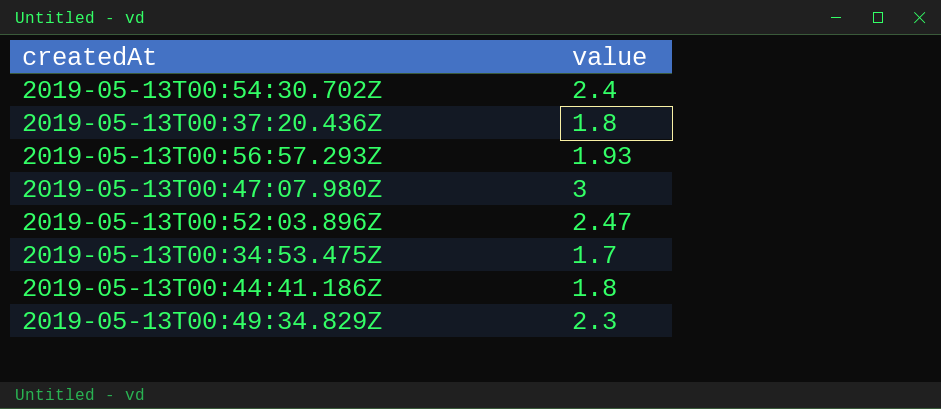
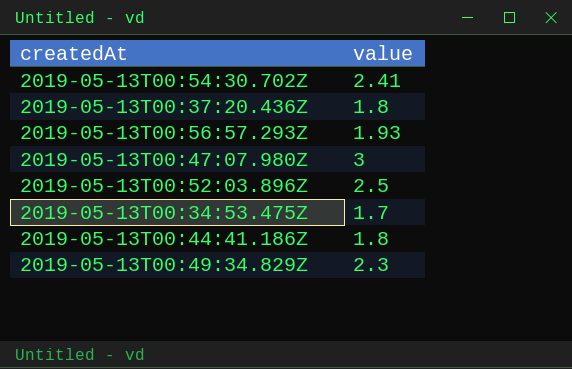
2019-05-13T00:54:30.702Z | value: 2.4 -> 2.41
2019-05-13T00:52:03.896Z | value: 2.47 -> 2.5

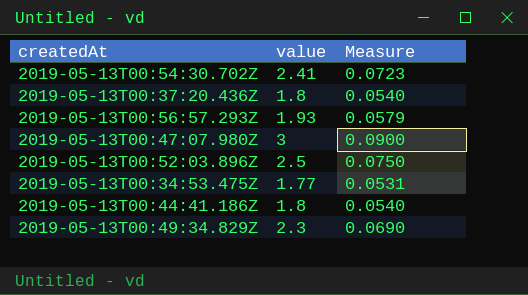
column Measure | formula: none -> [value] * 0.03
2019-05-13T00:34:53.475Z | value: 1.7 -> 1.77

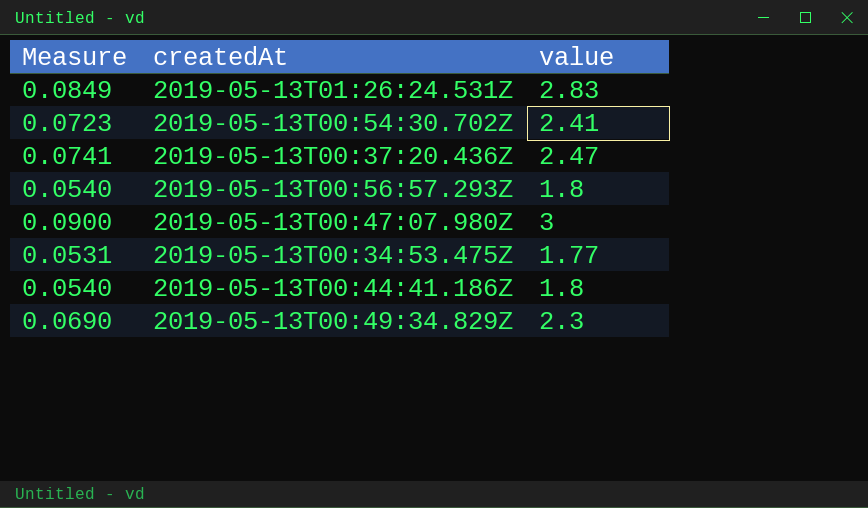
column Measure | position: 3 -> 1
row 2019-05-13T00:52:03.896Z: 2.5 | 0.0750 -> none
row 2019-05-13T01:26:24.531Z: none -> 0.0849 | 2.83
2019-05-13T00:37:20.436Z | Measure: 0.0540 -> 0.0741
2019-05-13T00:37:20.436Z | value: 1.8 -> 2.47
2019-05-13T00:56:57.293Z | Measure: 0.0579 -> 0.0540
2019-05-13T00:56:57.293Z | value: 1.93 -> 1.8

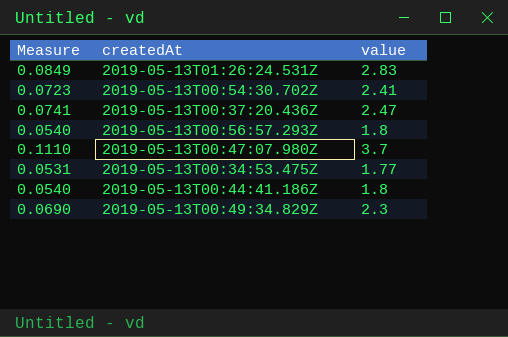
2019-05-13T00:47:07.980Z | Measure: 0.0900 -> 0.1110
2019-05-13T00:47:07.980Z | value: 3 -> 3.7

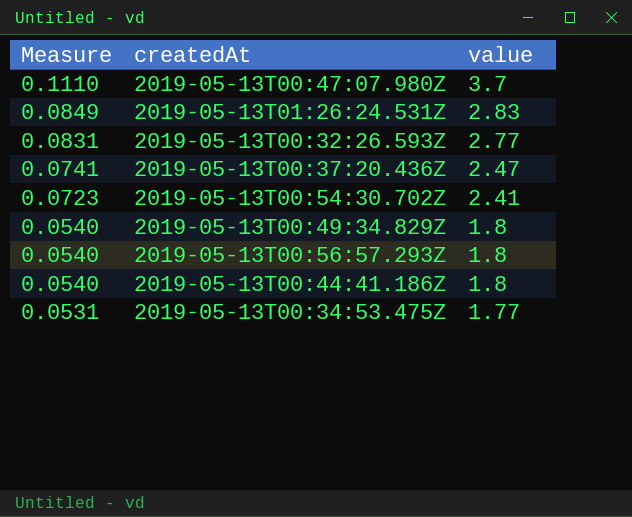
row order: none -> Measure descending
row 2019-05-13T00:32:26.593Z: none -> 0.0831 | 2.77
2019-05-13T00:49:34.829Z | Measure: 0.0690 -> 0.0540
2019-05-13T00:49:34.829Z | value: 2.3 -> 1.8

